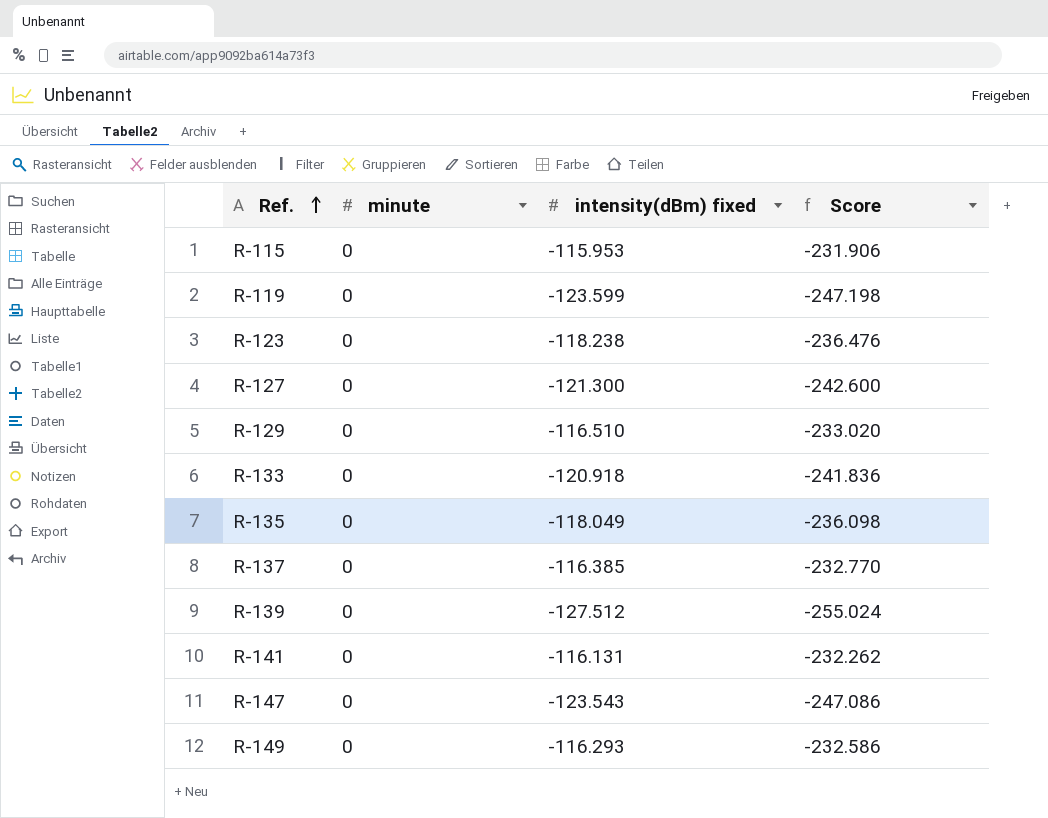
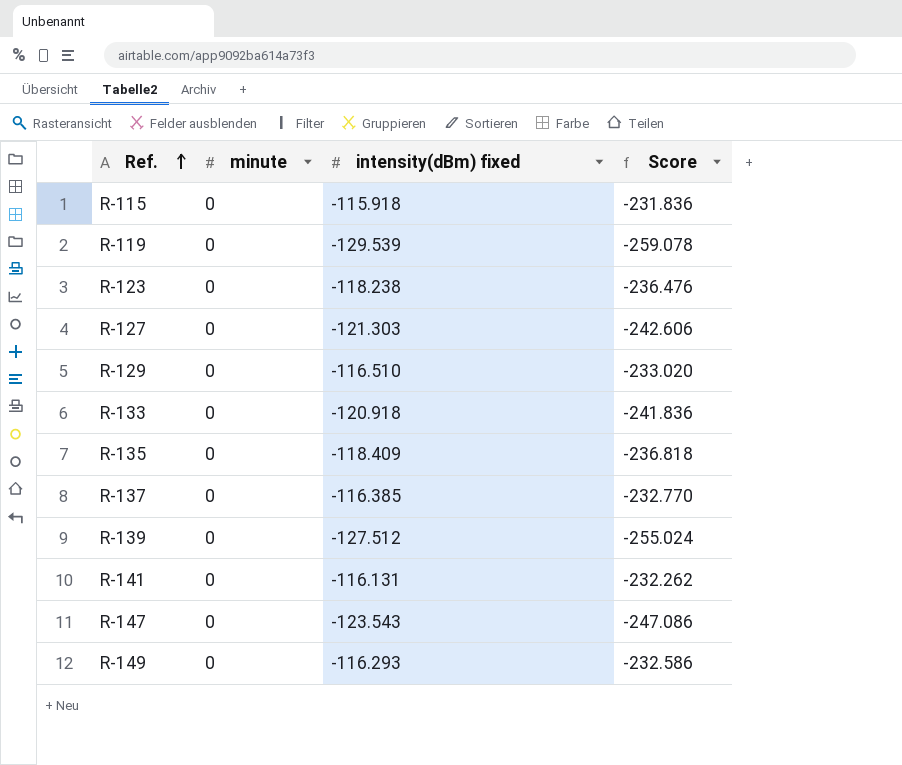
R-115 | intensity(dBm) fixed: -115.953 -> -115.918
R-115 | Score: -231.906 -> -231.836
R-119 | intensity(dBm) fixed: -123.599 -> -129.539
R-119 | Score: -247.198 -> -259.078
R-127 | intensity(dBm) fixed: -121.300 -> -121.303
R-127 | Score: -242.600 -> -242.606
R-135 | intensity(dBm) fixed: -118.049 -> -118.409
R-135 | Score: -236.098 -> -236.818

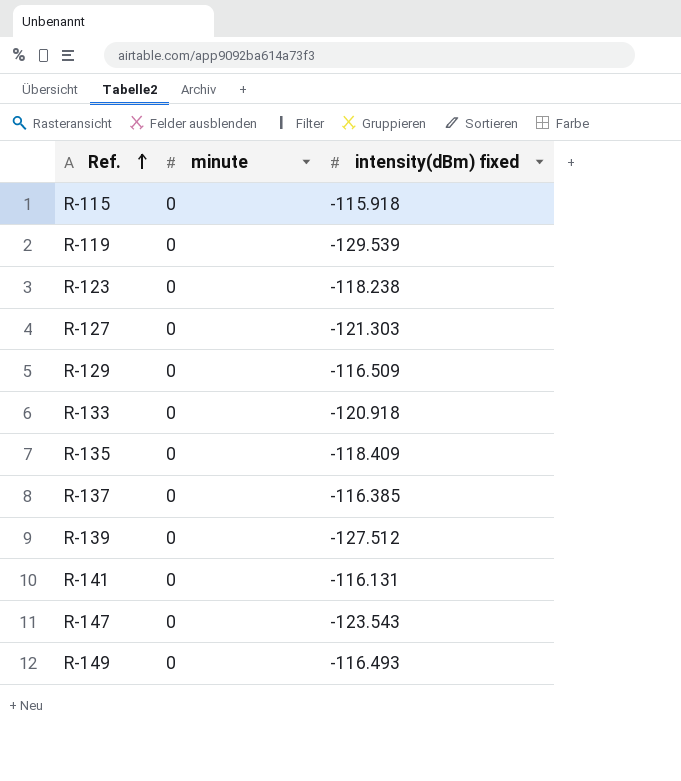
column Score | formula: [intensity(dBm) fixed] * 2 -> none
R-129 | intensity(dBm) fixed: -116.510 -> -116.509
R-149 | intensity(dBm) fixed: -116.293 -> -116.493

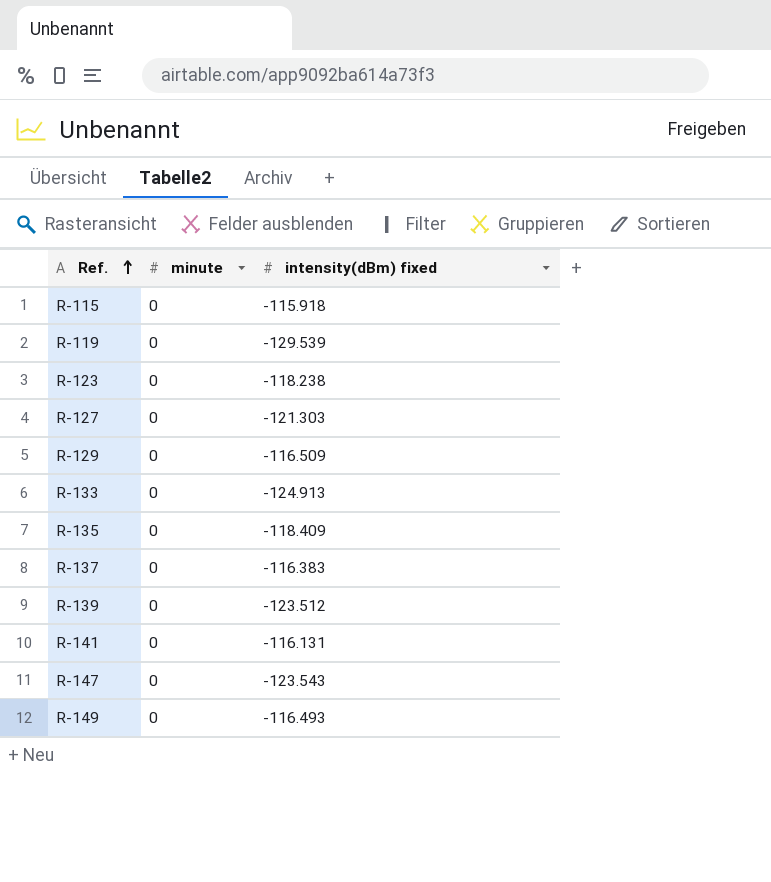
R-133 | intensity(dBm) fixed: -120.918 -> -124.913
R-137 | intensity(dBm) fixed: -116.385 -> -116.383
R-139 | intensity(dBm) fixed: -127.512 -> -123.512

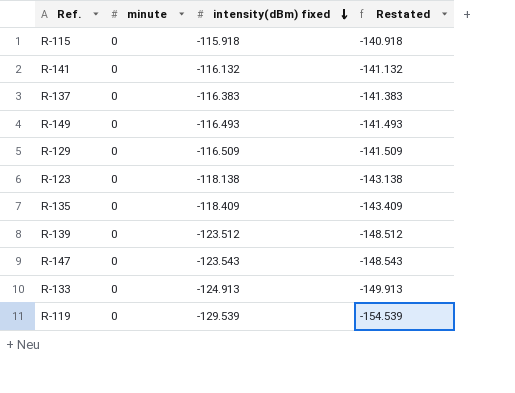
row order: Ref. ascending -> intensity(dBm) fixed descending
column Restated | formula: none -> [intensity(dBm) fixed] - 25
row R-127: 0 | -121.303 -> none
R-141 | intensity(dBm) fixed: -116.131 -> -116.132
R-123 | intensity(dBm) fixed: -118.238 -> -118.138

